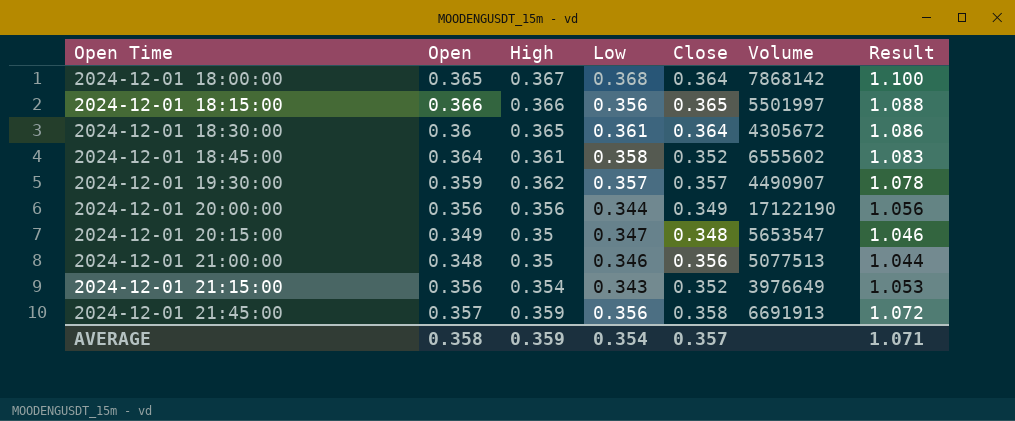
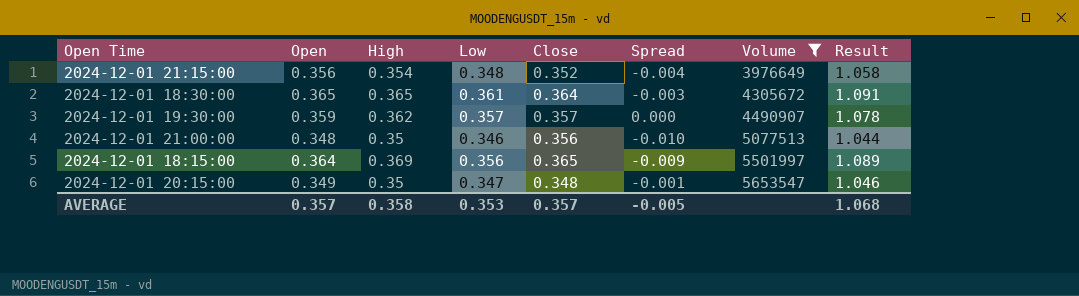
filter: none -> Volume <= 5653547
row order: Open Time ascending -> Volume ascending
column Spread | formula: none -> [Low] - [Close]
2024-12-01 21:15:00 | Low: 0.343 -> 0.348
2024-12-01 21:15:00 | Result: 1.053 -> 1.058
2024-12-01 18:30:00 | Open: 0.36 -> 0.365
2024-12-01 18:30:00 | Result: 1.086 -> 1.091
2024-12-01 18:15:00 | Open: 0.366 -> 0.364
2024-12-01 18:15:00 | High: 0.366 -> 0.369
2024-12-01 18:15:00 | Result: 1.088 -> 1.089
AVERAGE | Open: 0.358 -> 0.357
AVERAGE | High: 0.359 -> 0.358
AVERAGE | Low: 0.354 -> 0.353
AVERAGE | Result: 1.071 -> 1.068

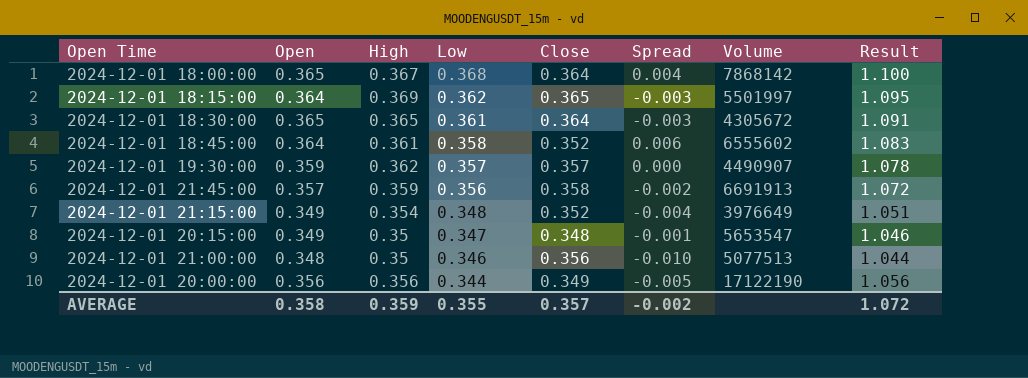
filter: Volume <= 5653547 -> none
row order: Volume ascending -> Low descending
2024-12-01 18:15:00 | Low: 0.356 -> 0.362
2024-12-01 18:15:00 | Spread: -0.009 -> -0.003
2024-12-01 18:15:00 | Result: 1.089 -> 1.095
2024-12-01 21:15:00 | Open: 0.356 -> 0.349
2024-12-01 21:15:00 | Result: 1.058 -> 1.051
AVERAGE | Open: 0.357 -> 0.358
AVERAGE | High: 0.358 -> 0.359
AVERAGE | Low: 0.353 -> 0.355
AVERAGE | Spread: -0.005 -> -0.002
AVERAGE | Result: 1.068 -> 1.072

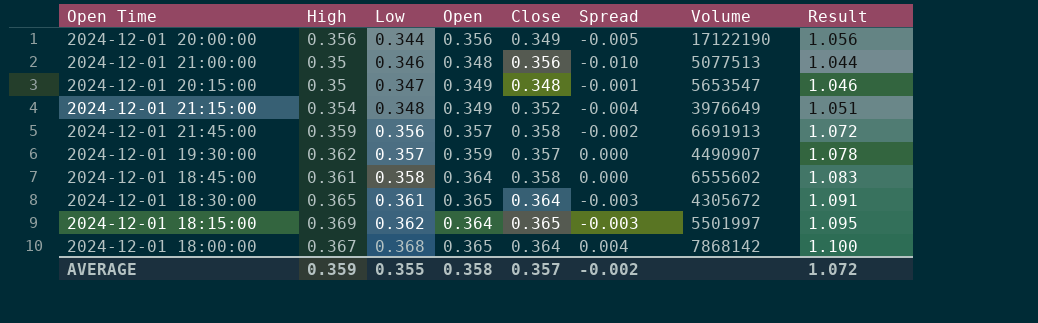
row order: Low descending -> Low ascending
column Open | position: 2 -> 4
2024-12-01 18:45:00 | Close: 0.352 -> 0.358
2024-12-01 18:45:00 | Spread: 0.006 -> 0.000

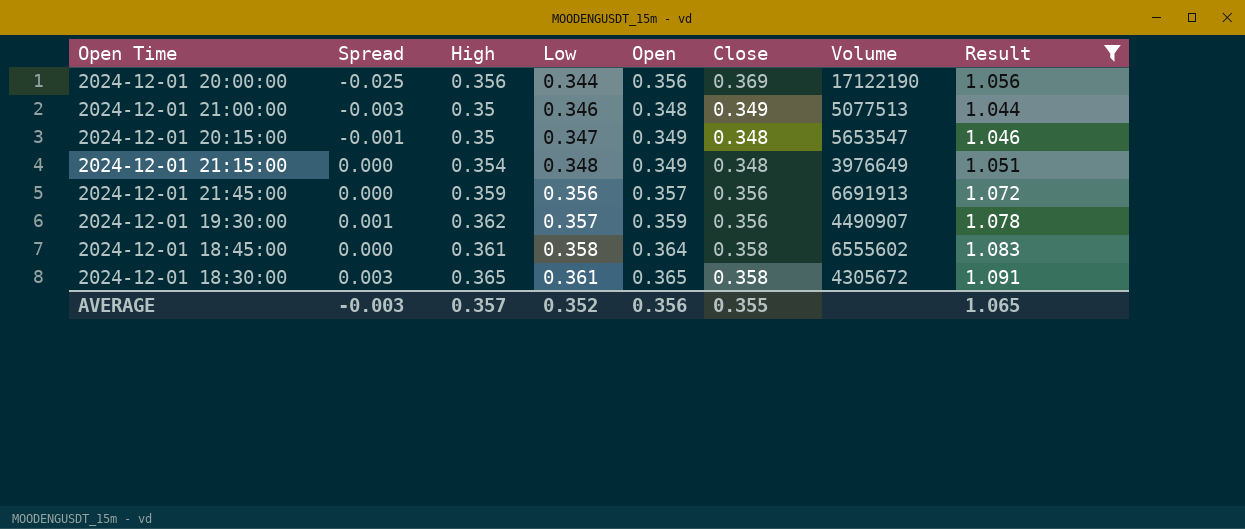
filter: none -> Result <= 1.091
column Spread | position: 6 -> 2
2024-12-01 20:00:00 | Spread: -0.005 -> -0.025
2024-12-01 20:00:00 | Close: 0.349 -> 0.369
2024-12-01 21:00:00 | Spread: -0.010 -> -0.003
2024-12-01 21:00:00 | Close: 0.356 -> 0.349
2024-12-01 21:15:00 | Spread: -0.004 -> 0.000
2024-12-01 21:15:00 | Close: 0.352 -> 0.348
2024-12-01 21:45:00 | Spread: -0.002 -> 0.000
2024-12-01 21:45:00 | Close: 0.358 -> 0.356
2024-12-01 19:30:00 | Spread: 0.000 -> 0.001
2024-12-01 19:30:00 | Close: 0.357 -> 0.356
2024-12-01 18:30:00 | Spread: -0.003 -> 0.003
2024-12-01 18:30:00 | Close: 0.364 -> 0.358
AVERAGE | Spread: -0.002 -> -0.003
AVERAGE | High: 0.359 -> 0.357
AVERAGE | Low: 0.355 -> 0.352
AVERAGE | Open: 0.358 -> 0.356
AVERAGE | Close: 0.357 -> 0.355
AVERAGE | Result: 1.072 -> 1.065

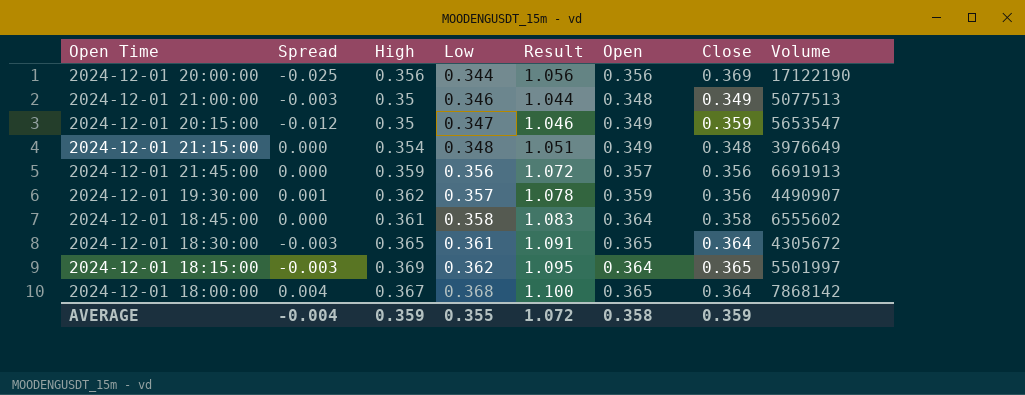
filter: Result <= 1.091 -> none
column Result | position: 8 -> 5
2024-12-01 20:15:00 | Spread: -0.001 -> -0.012
2024-12-01 20:15:00 | Close: 0.348 -> 0.359
2024-12-01 18:30:00 | Spread: 0.003 -> -0.003
2024-12-01 18:30:00 | Close: 0.358 -> 0.364
AVERAGE | Spread: -0.003 -> -0.004
AVERAGE | High: 0.357 -> 0.359
AVERAGE | Low: 0.352 -> 0.355
AVERAGE | Result: 1.065 -> 1.072
AVERAGE | Open: 0.356 -> 0.358
AVERAGE | Close: 0.355 -> 0.359

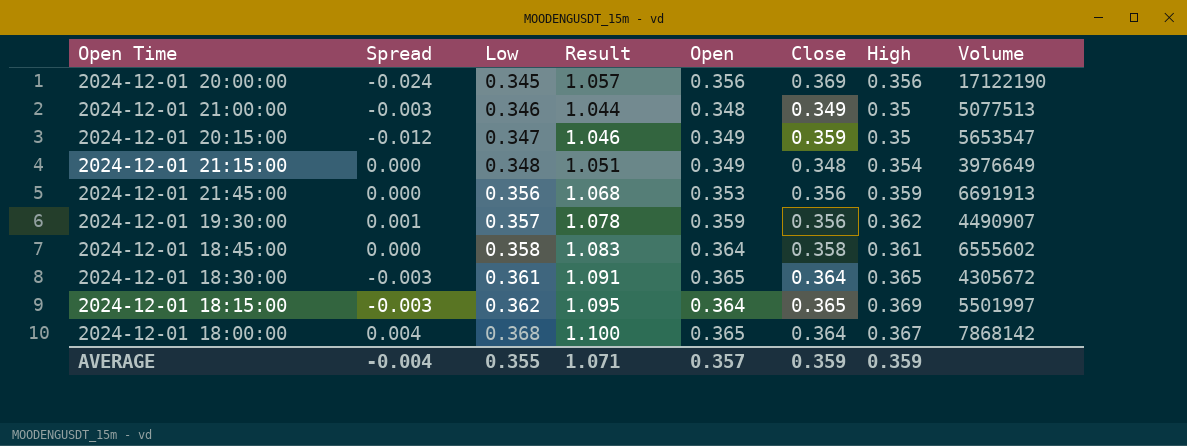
column High | position: 3 -> 7
2024-12-01 20:00:00 | Spread: -0.025 -> -0.024
2024-12-01 20:00:00 | Low: 0.344 -> 0.345
2024-12-01 20:00:00 | Result: 1.056 -> 1.057
2024-12-01 21:45:00 | Result: 1.072 -> 1.068
2024-12-01 21:45:00 | Open: 0.357 -> 0.353
AVERAGE | Result: 1.072 -> 1.071
AVERAGE | Open: 0.358 -> 0.357

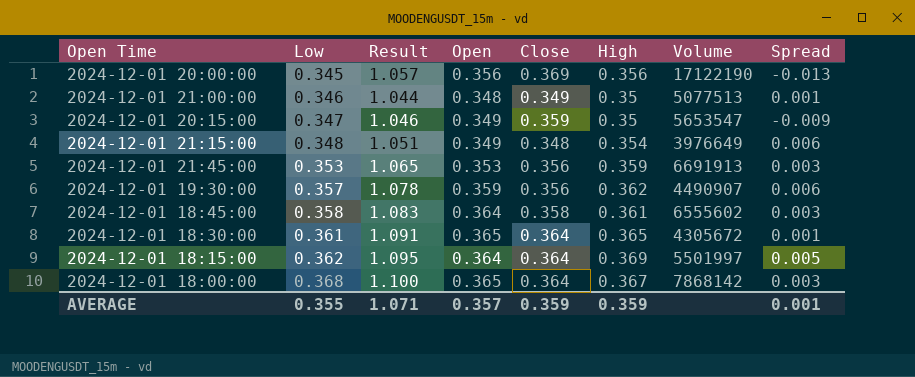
column Spread | formula: [Low] - [Close] -> [High] - [Close]
column Spread | position: 2 -> 8
2024-12-01 21:45:00 | Low: 0.356 -> 0.353
2024-12-01 21:45:00 | Result: 1.068 -> 1.065
2024-12-01 18:15:00 | Close: 0.365 -> 0.364
AVERAGE | Spread: -0.004 -> 0.001

